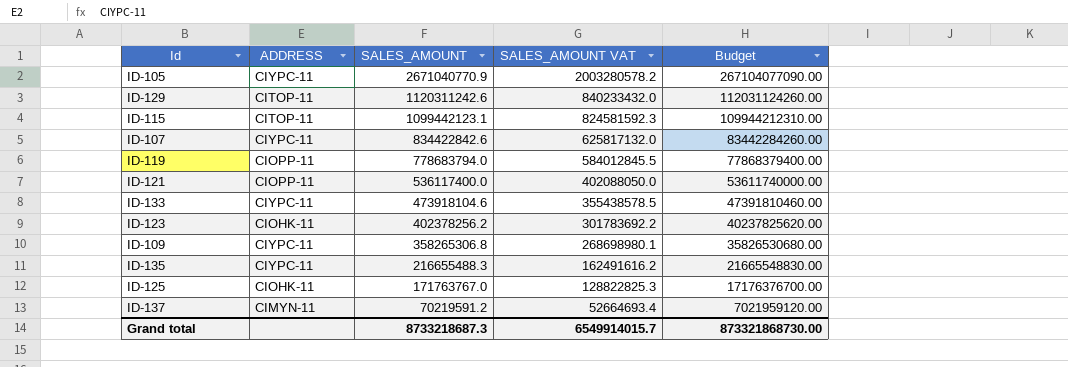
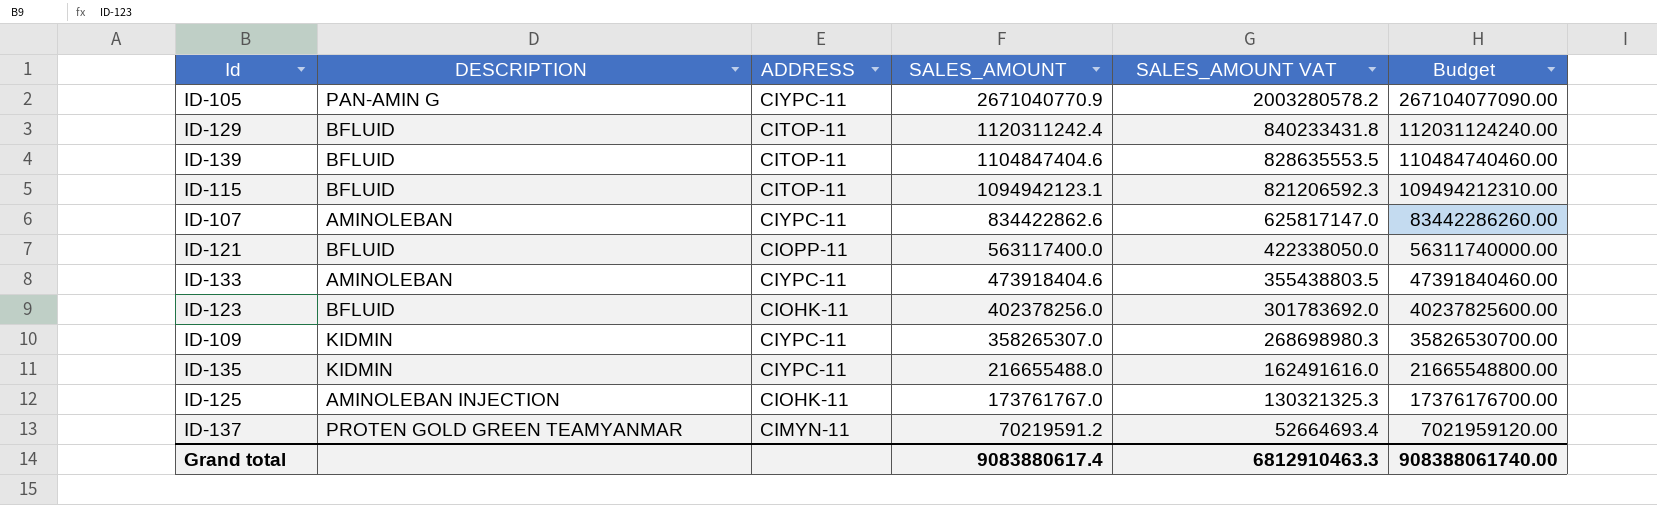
column DESCRIPTION | position: none -> 2
row ID-119: CIOPP-11 | 778683794.0 | 584012845.5 | 77868379400.00 -> none
ID-129 | SALES_AMOUNT: 1120311242.6 -> 1120311242.4
ID-129 | SALES_AMOUNT VAT: 840233432.0 -> 840233431.8
ID-129 | Budget: 112031124260.00 -> 112031124240.00
row ID-139: none -> BFLUID | CITOP-11 | 1104847404.6 | 828635553.5 | 110484740460.00
ID-115 | SALES_AMOUNT: 1099442123.1 -> 1094942123.1
ID-115 | SALES_AMOUNT VAT: 824581592.3 -> 821206592.3
ID-115 | Budget: 109944212310.00 -> 109494212310.00
ID-107 | SALES_AMOUNT: 834422842.6 -> 834422862.6
ID-107 | SALES_AMOUNT VAT: 625817132.0 -> 625817147.0
ID-107 | Budget: 83442284260.00 -> 83442286260.00
ID-121 | SALES_AMOUNT: 536117400.0 -> 563117400.0
ID-121 | SALES_AMOUNT VAT: 402088050.0 -> 422338050.0
ID-121 | Budget: 53611740000.00 -> 56311740000.00
ID-133 | SALES_AMOUNT: 473918104.6 -> 473918404.6
ID-133 | SALES_AMOUNT VAT: 355438578.5 -> 355438803.5
ID-133 | Budget: 47391810460.00 -> 47391840460.00
ID-123 | SALES_AMOUNT: 402378256.2 -> 402378256.0
ID-123 | SALES_AMOUNT VAT: 301783692.2 -> 301783692.0
ID-123 | Budget: 40237825620.00 -> 40237825600.00
ID-109 | SALES_AMOUNT: 358265306.8 -> 358265307.0
ID-109 | SALES_AMOUNT VAT: 268698980.1 -> 268698980.3
ID-109 | Budget: 35826530680.00 -> 35826530700.00
ID-135 | SALES_AMOUNT: 216655488.3 -> 216655488.0
ID-135 | SALES_AMOUNT VAT: 162491616.2 -> 162491616.0
ID-135 | Budget: 21665548830.00 -> 21665548800.00
ID-125 | SALES_AMOUNT: 171763767.0 -> 173761767.0
ID-125 | SALES_AMOUNT VAT: 128822825.3 -> 130321325.3
ID-125 | Budget: 17176376700.00 -> 17376176700.00
Grand total | SALES_AMOUNT: 8733218687.3 -> 9083880617.4
Grand total | SALES_AMOUNT VAT: 6549914015.7 -> 6812910463.3
Grand total | Budget: 873321868730.00 -> 908388061740.00

